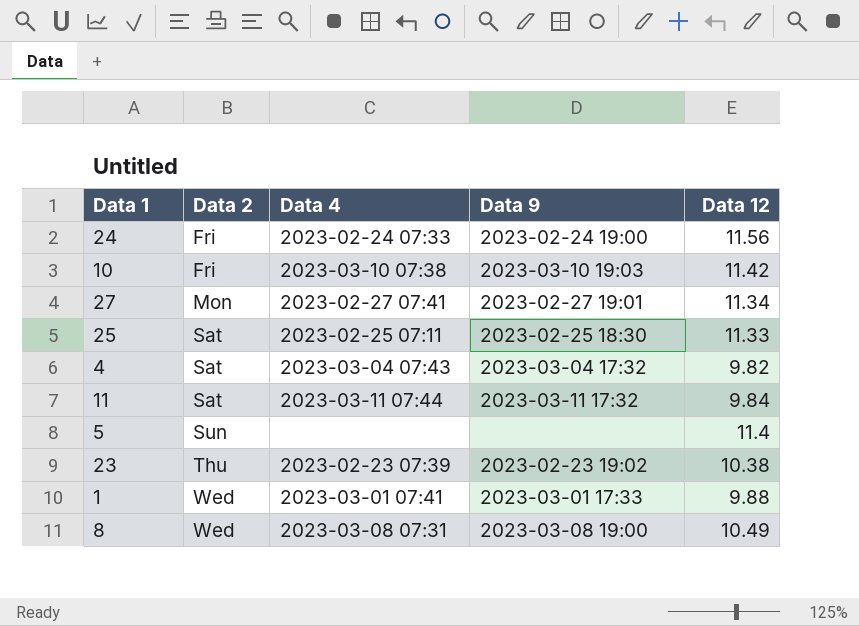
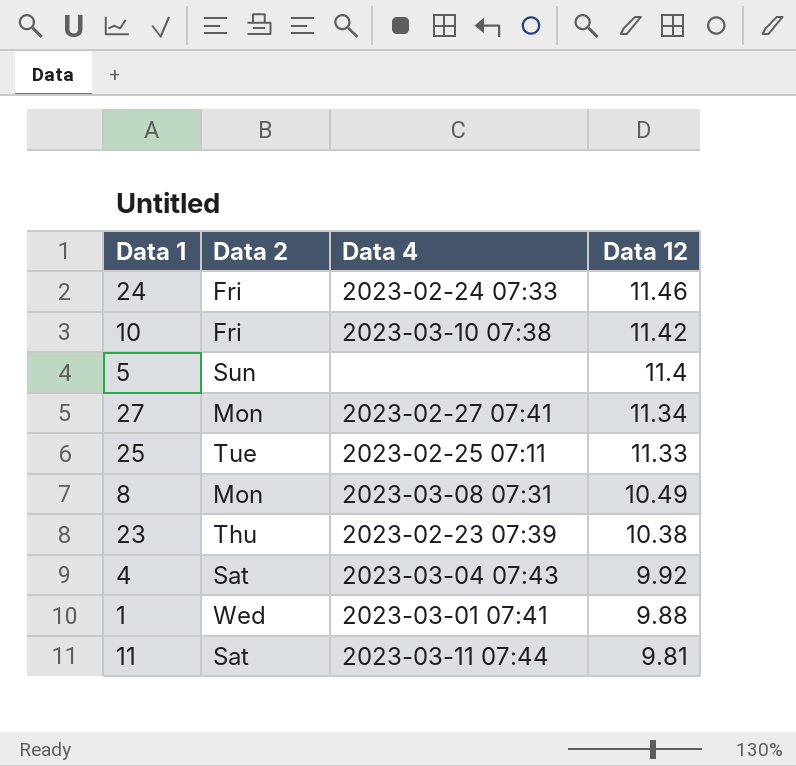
row order: Data 2 ascending -> Data 12 descending
column Data 9 | position: 4 -> none
24 | Data 12: 11.56 -> 11.46
25 | Data 2: Sat -> Tue
8 | Data 2: Wed -> Mon
4 | Data 12: 9.82 -> 9.92
11 | Data 12: 9.84 -> 9.81

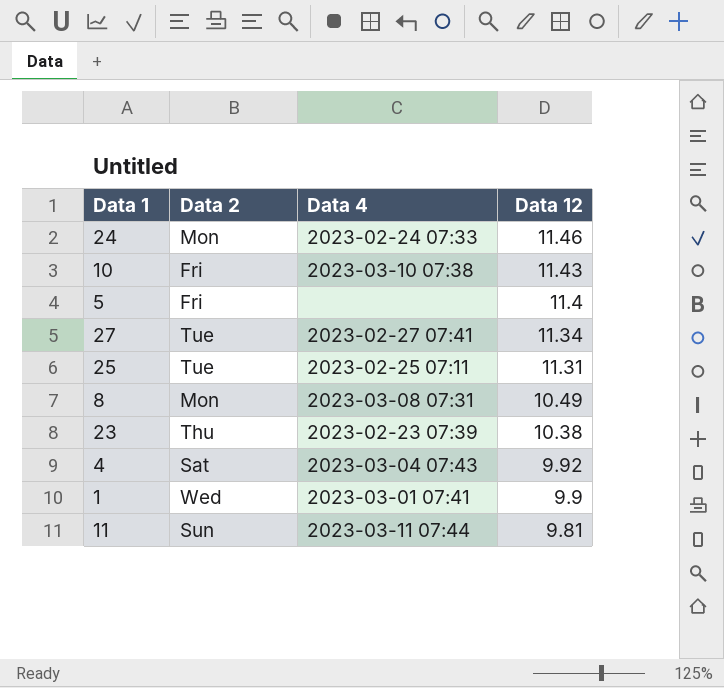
24 | Data 2: Fri -> Mon
10 | Data 12: 11.42 -> 11.43
5 | Data 2: Sun -> Fri
27 | Data 2: Mon -> Tue
25 | Data 12: 11.33 -> 11.31
1 | Data 12: 9.88 -> 9.9
11 | Data 2: Sat -> Sun

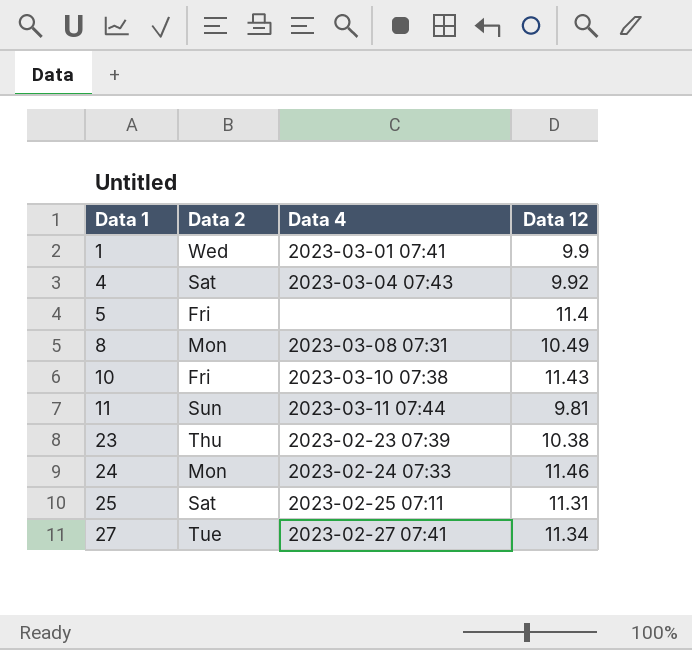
row order: Data 12 descending -> Data 1 ascending
25 | Data 2: Tue -> Sat

